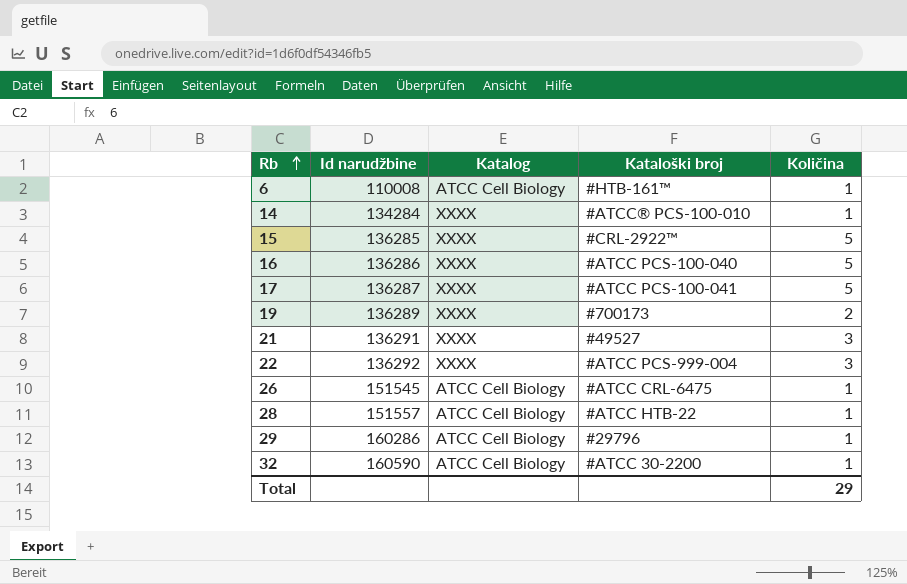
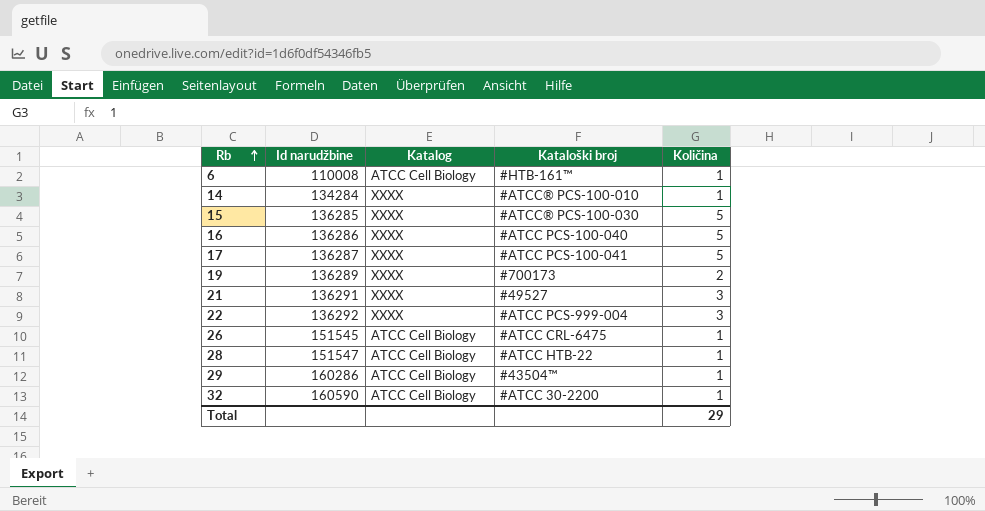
15 | Kataloški broj: #CRL-2922™ -> #ATCC® PCS-100-030
28 | Id narudžbine: 151557 -> 151547
29 | Kataloški broj: #29796 -> #43504™

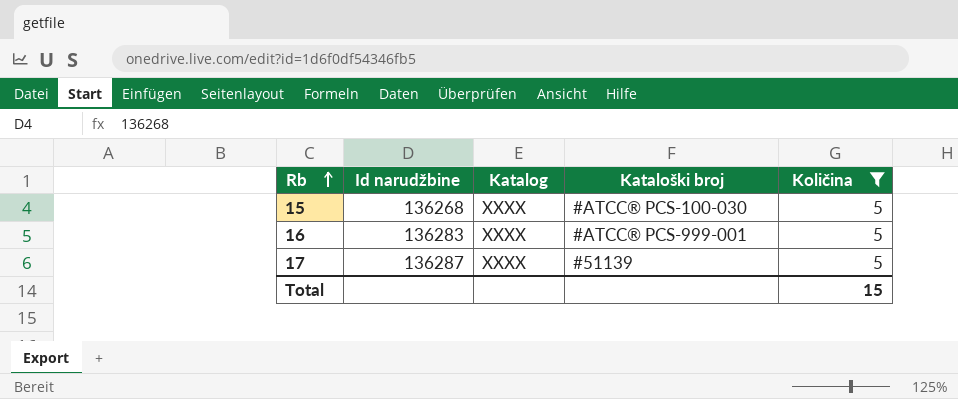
filter: none -> Količina = 5
15 | Id narudžbine: 136285 -> 136268
16 | Id narudžbine: 136286 -> 136283
16 | Kataloški broj: #ATCC PCS-100-040 -> #ATCC® PCS-999-001
17 | Kataloški broj: #ATCC PCS-100-041 -> #51139
Total | Količina: 29 -> 15

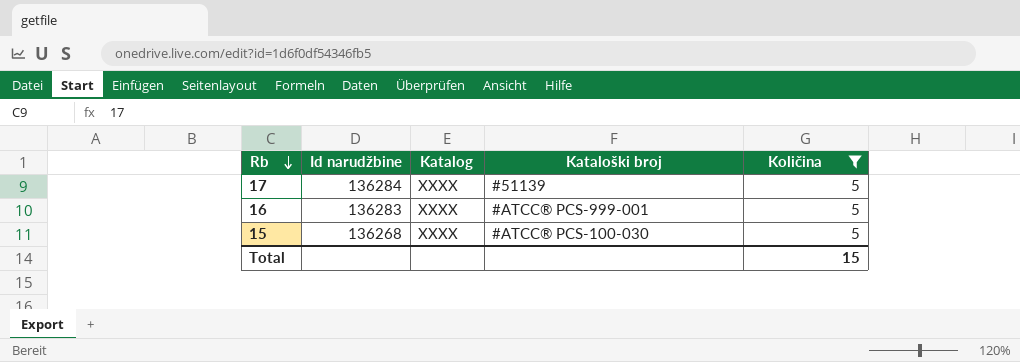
row order: Rb ascending -> Rb descending
17 | Id narudžbine: 136287 -> 136284

